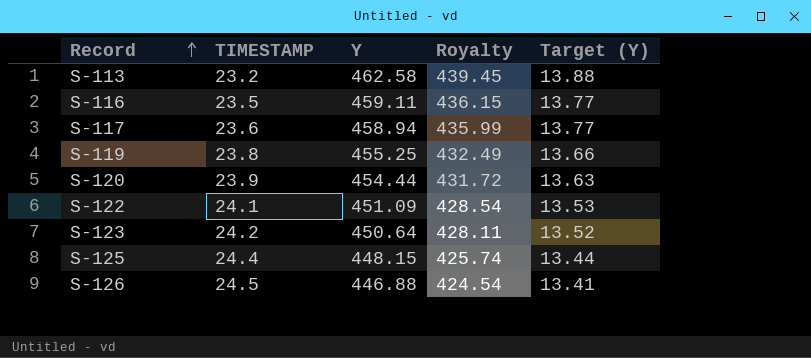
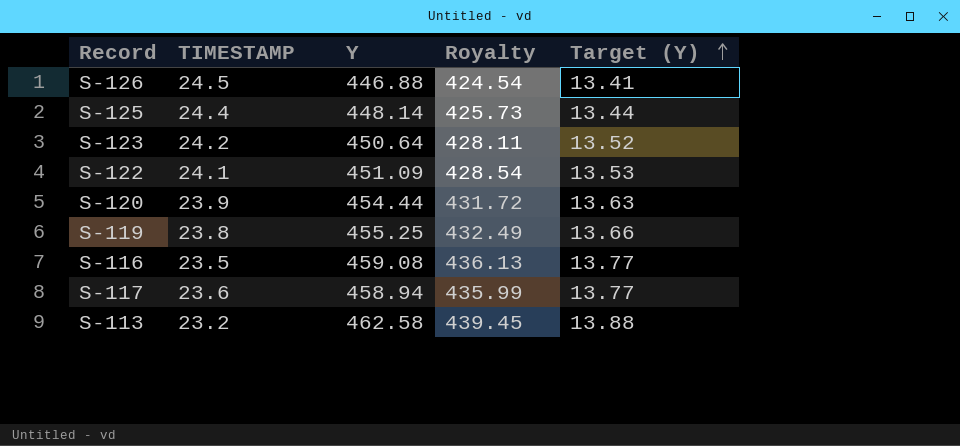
row order: Record ascending -> Target (Y) ascending
S-125 | Y: 448.15 -> 448.14
S-125 | Royalty: 425.74 -> 425.73
S-116 | Y: 459.11 -> 459.08
S-116 | Royalty: 436.15 -> 436.13

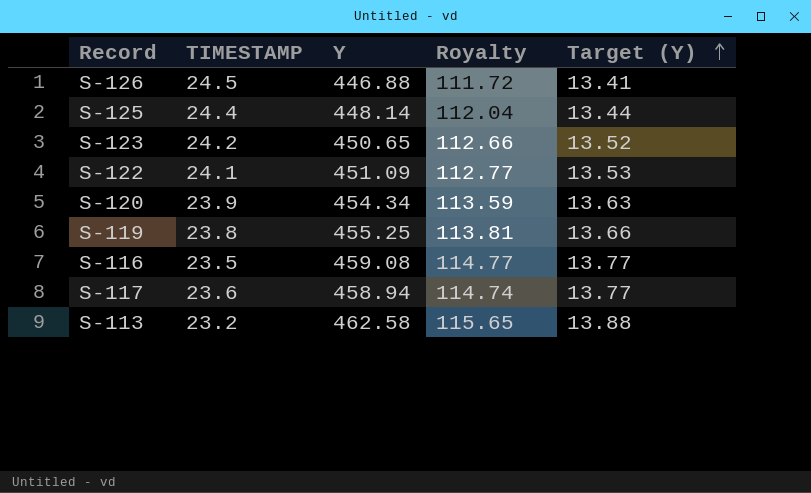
column Royalty | formula: [Y] * 0.95 -> [Y] * 0.25
S-123 | Y: 450.64 -> 450.65
S-120 | Y: 454.44 -> 454.34

